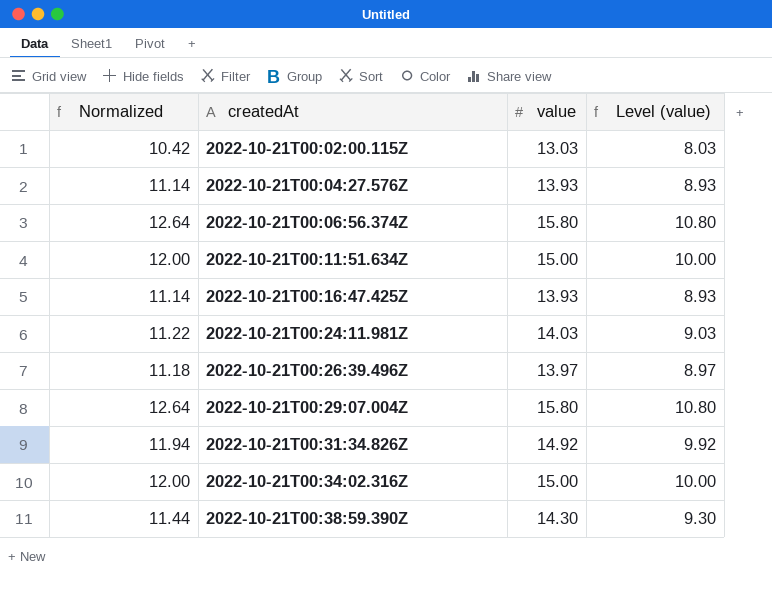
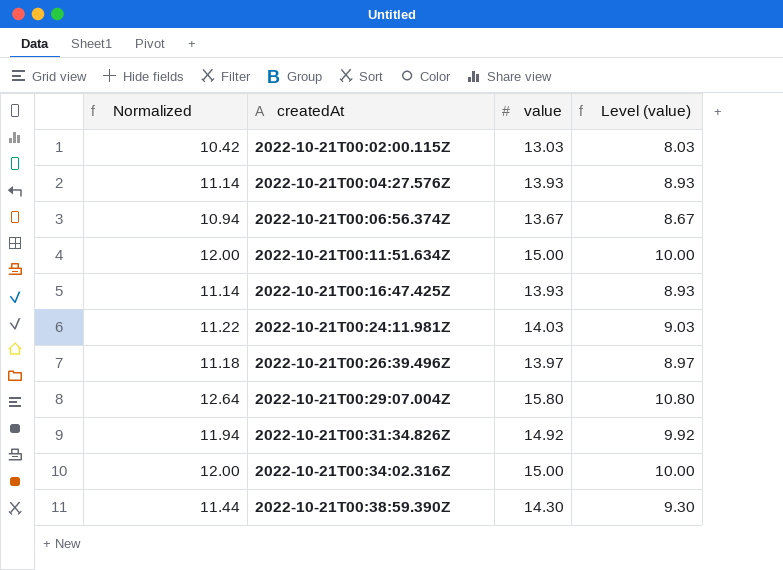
2022-10-21T00:06:56.374Z | Normalized: 12.64 -> 10.94
2022-10-21T00:06:56.374Z | value: 15.80 -> 13.67
2022-10-21T00:06:56.374Z | Level (value): 10.80 -> 8.67

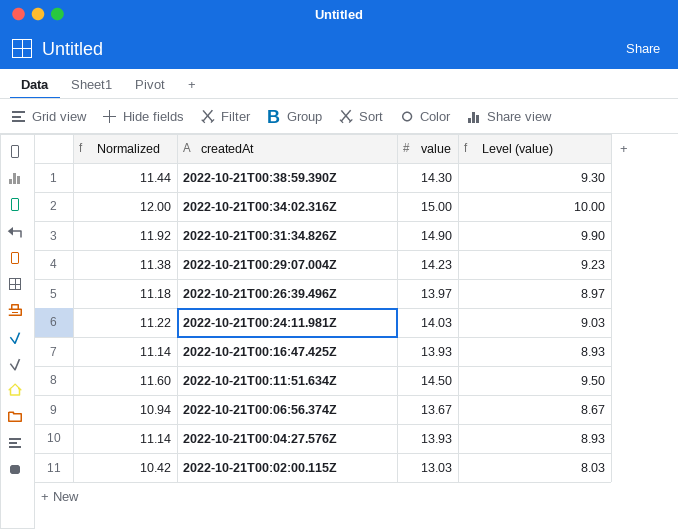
row order: createdAt ascending -> createdAt descending
2022-10-21T00:31:34.826Z | Normalized: 11.94 -> 11.92
2022-10-21T00:31:34.826Z | value: 14.92 -> 14.90
2022-10-21T00:31:34.826Z | Level (value): 9.92 -> 9.90
2022-10-21T00:29:07.004Z | Normalized: 12.64 -> 11.38
2022-10-21T00:29:07.004Z | value: 15.80 -> 14.23
2022-10-21T00:29:07.004Z | Level (value): 10.80 -> 9.23
2022-10-21T00:11:51.634Z | Normalized: 12.00 -> 11.60
2022-10-21T00:11:51.634Z | value: 15.00 -> 14.50
2022-10-21T00:11:51.634Z | Level (value): 10.00 -> 9.50

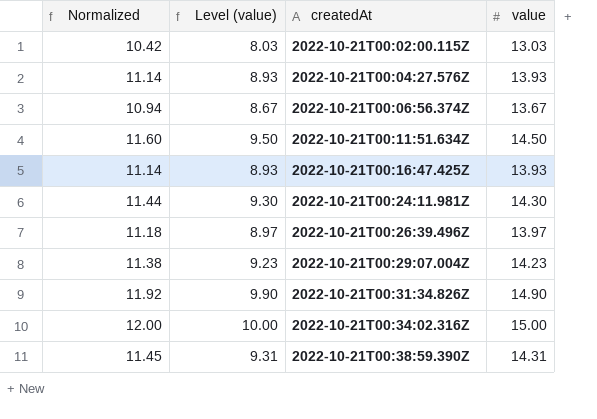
row order: createdAt descending -> createdAt ascending
column Level (value) | position: 4 -> 2
2022-10-21T00:24:11.981Z | Normalized: 11.22 -> 11.44
2022-10-21T00:24:11.981Z | Level (value): 9.03 -> 9.30
2022-10-21T00:24:11.981Z | value: 14.03 -> 14.30
2022-10-21T00:38:59.390Z | Normalized: 11.44 -> 11.45
2022-10-21T00:38:59.390Z | Level (value): 9.30 -> 9.31
2022-10-21T00:38:59.390Z | value: 14.30 -> 14.31

